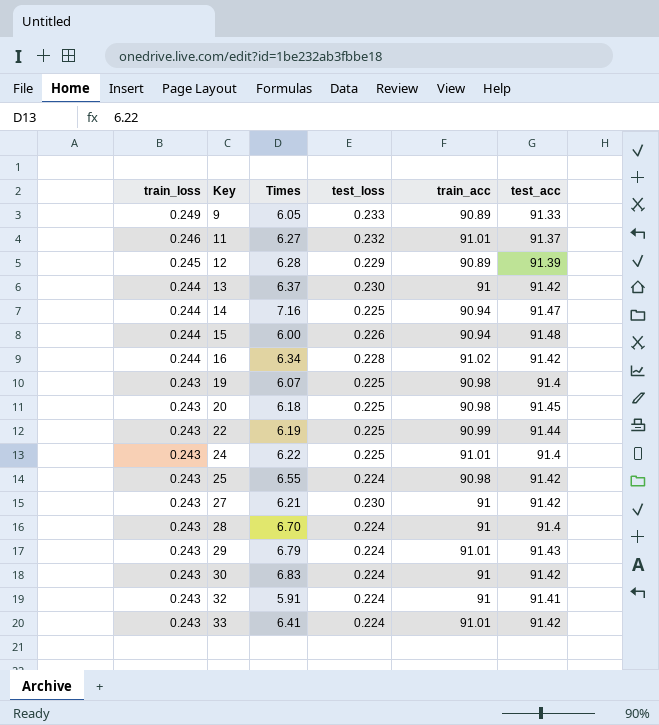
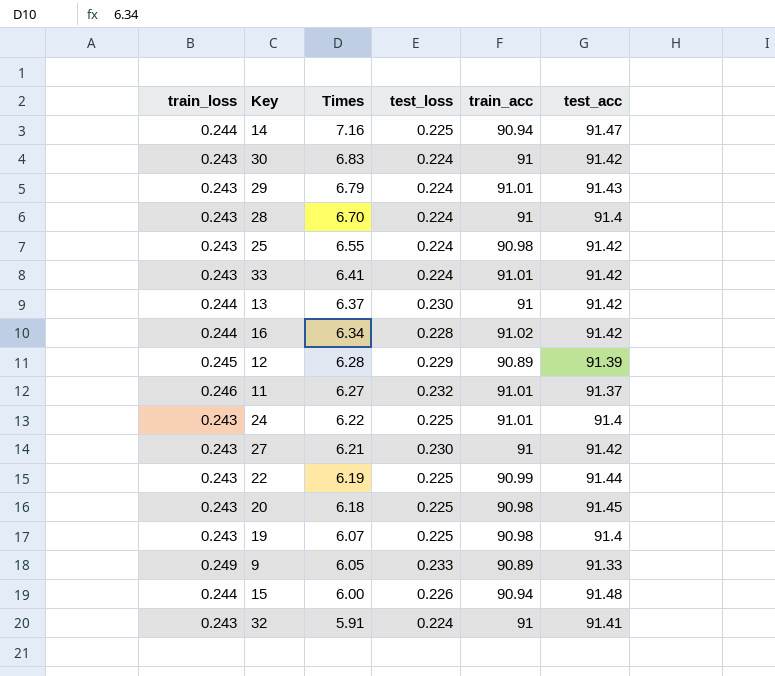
row order: train_loss descending -> Times descending

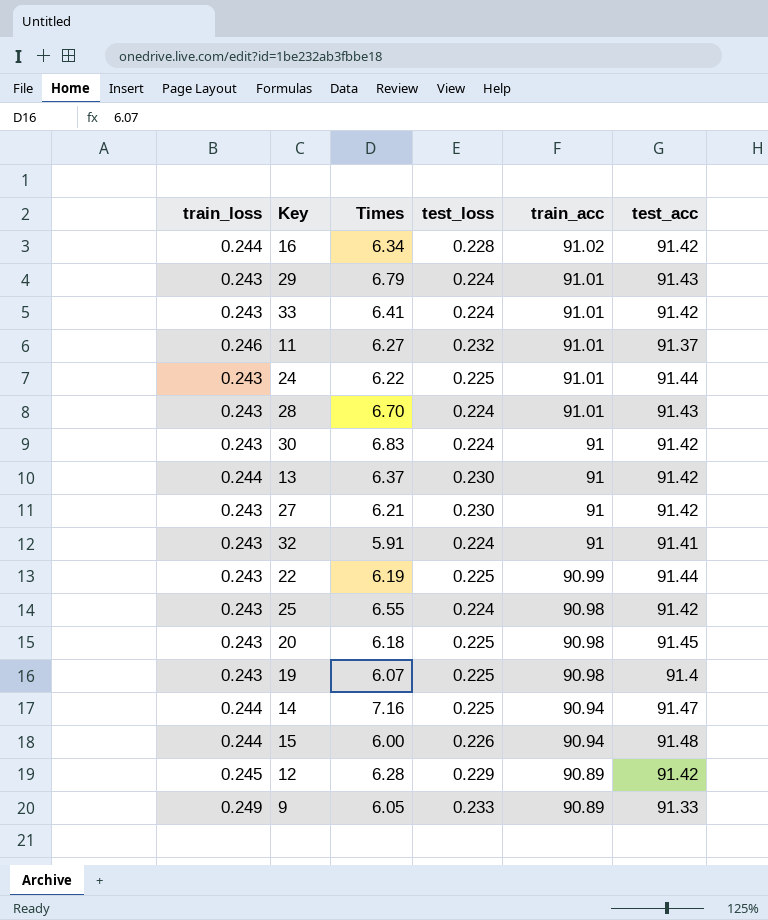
row order: Times descending -> train_acc descending
24 | test_acc: 91.4 -> 91.44
28 | train_acc: 91 -> 91.01
28 | test_acc: 91.4 -> 91.43
12 | test_acc: 91.39 -> 91.42

